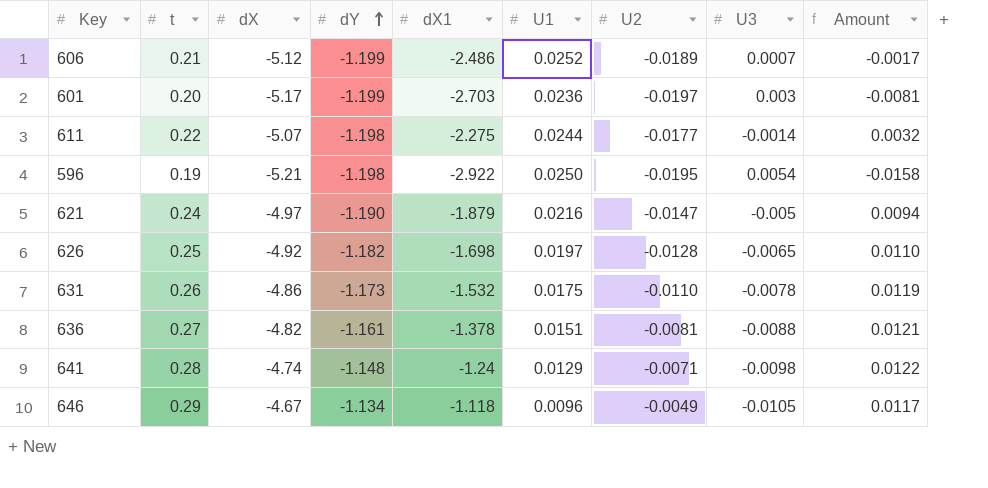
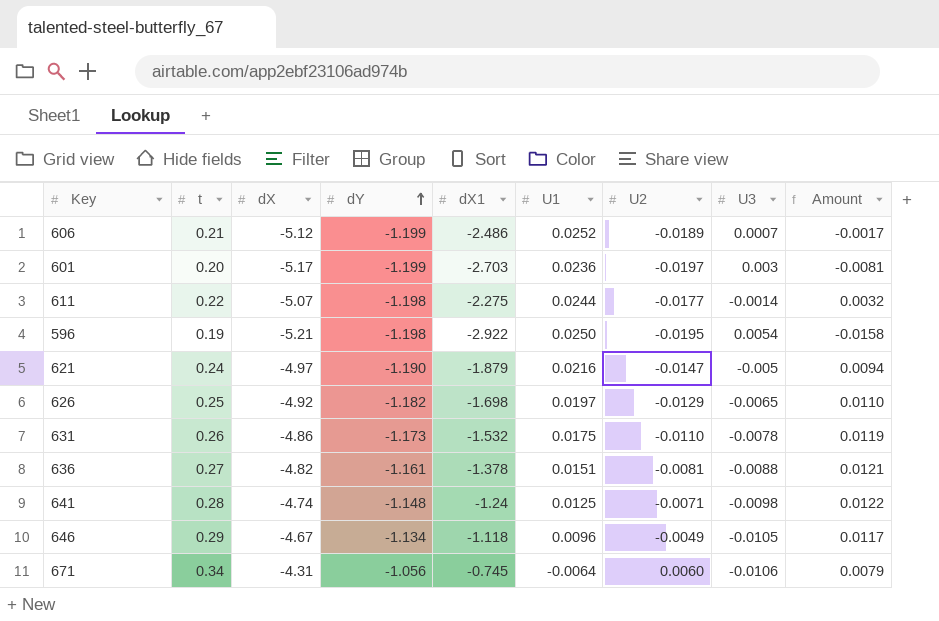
626 | U2: -0.0128 -> -0.0129
641 | U1: 0.0129 -> 0.0125
row 671: none -> 0.34 | -4.31 | -1.056 | -0.745 | -0.0064 | 0.0060 | -0.0106 | 0.0079

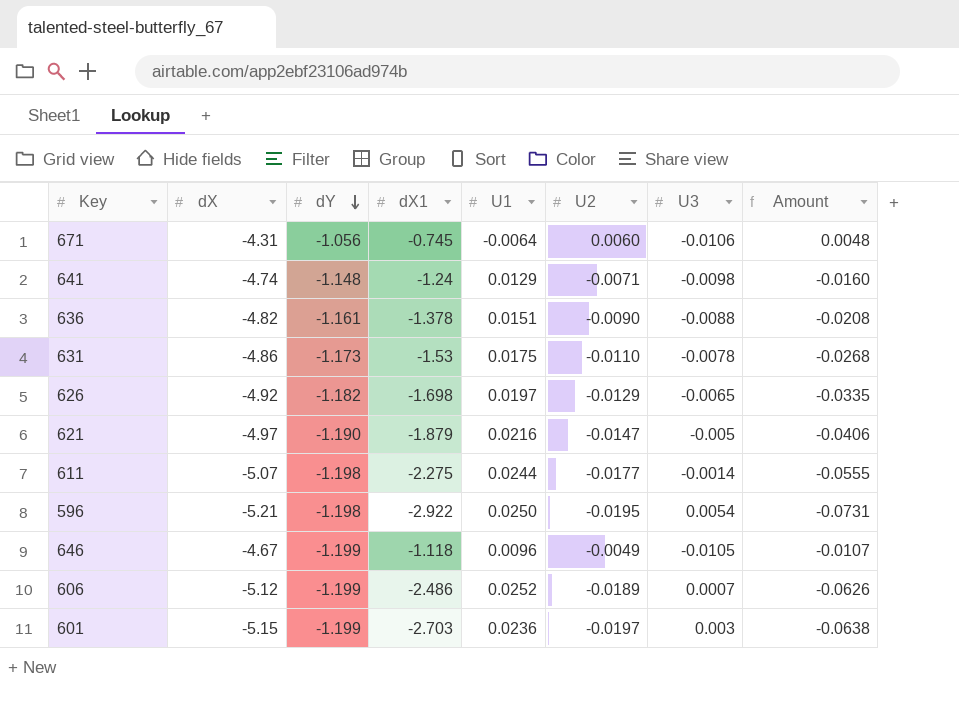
row order: dY ascending -> dY descending
column t | position: 2 -> none
column Amount | formula: [dX1] * [U3] -> [dX1] * [U1]
641 | U1: 0.0125 -> 0.0129
636 | U2: -0.0081 -> -0.0090
631 | dX1: -1.532 -> -1.53
646 | dY: -1.134 -> -1.199
601 | dX: -5.17 -> -5.15

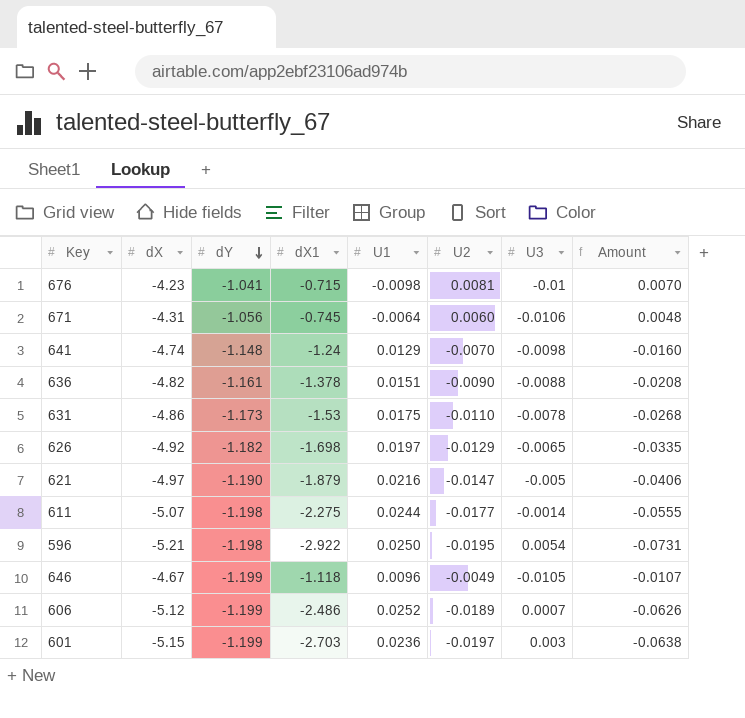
row 676: none -> -4.23 | -1.041 | -0.715 | -0.0098 | 0.0081 | -0.01 | 0.0070
641 | U2: -0.0071 -> -0.0070

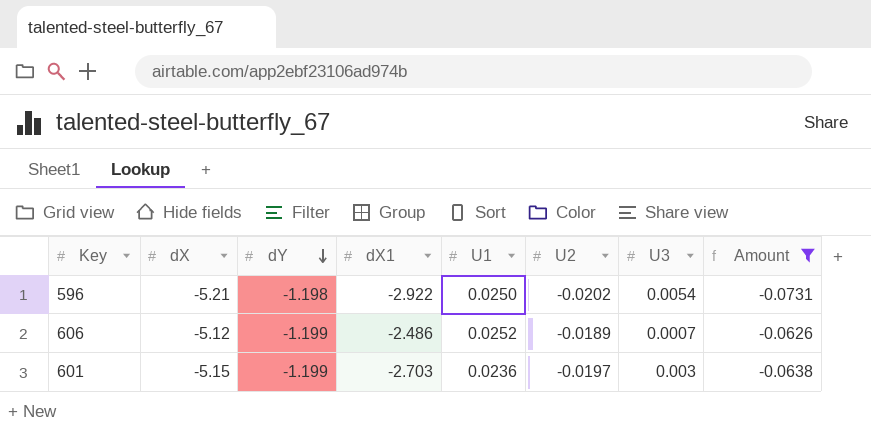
filter: none -> Amount <= -0.0626
596 | U2: -0.0195 -> -0.0202

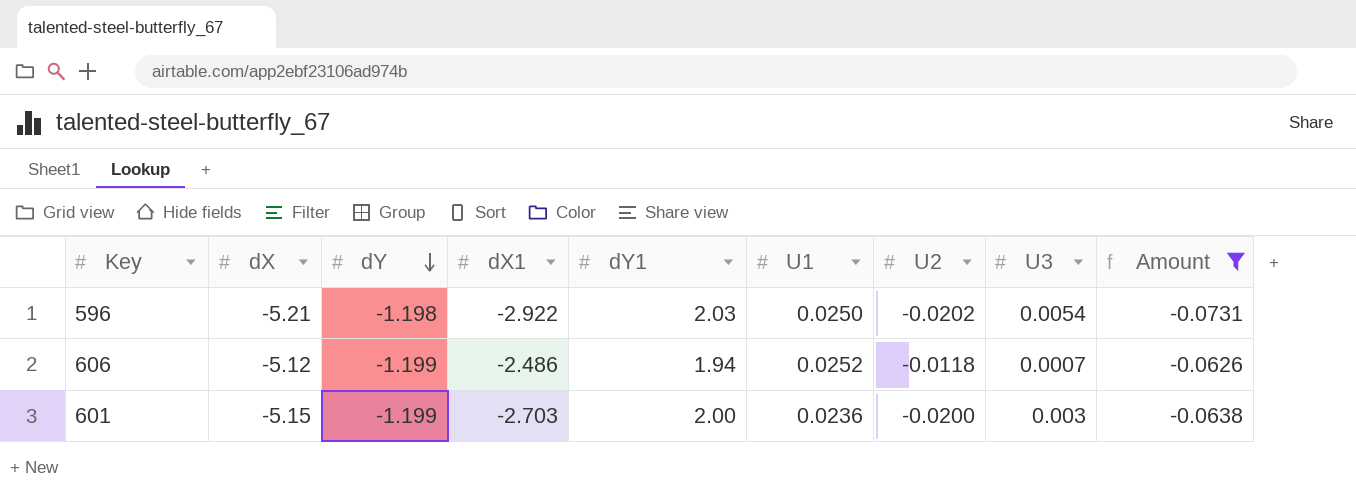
column dY1 | position: none -> 5
606 | U2: -0.0189 -> -0.0118
601 | U2: -0.0197 -> -0.0200

